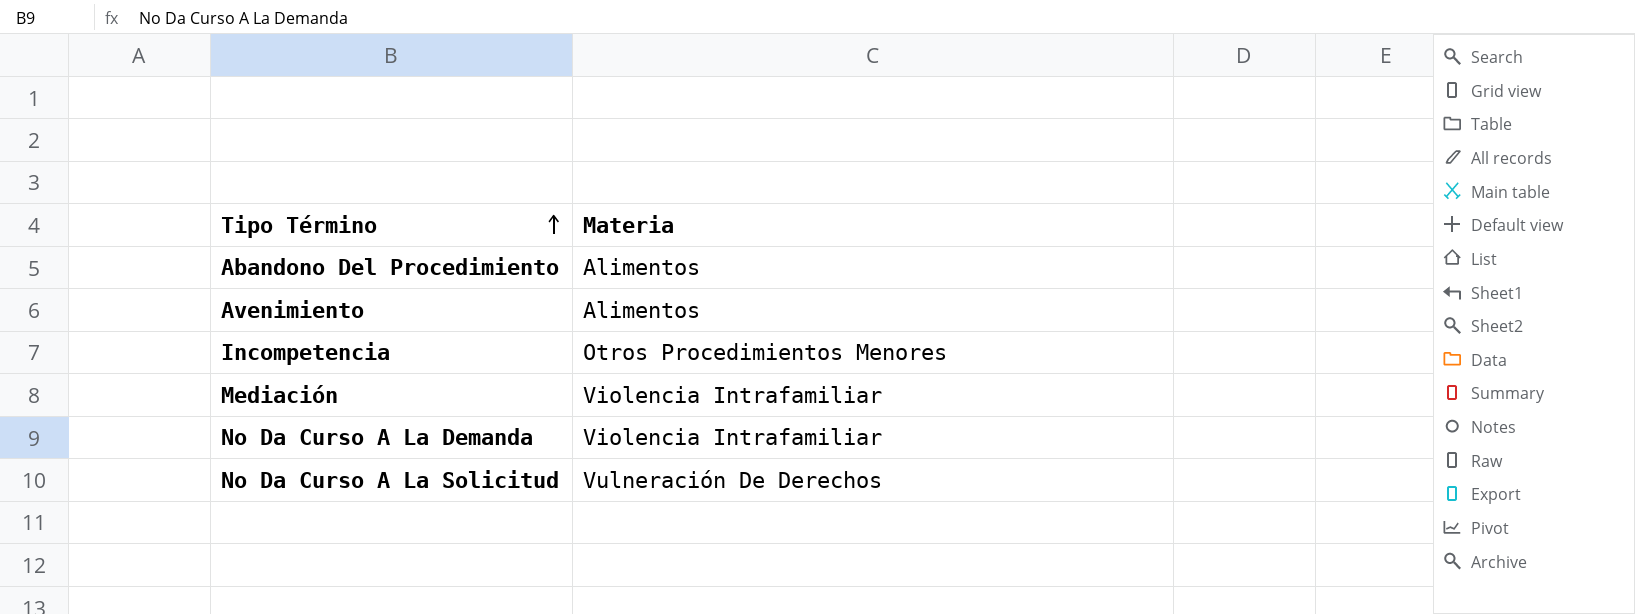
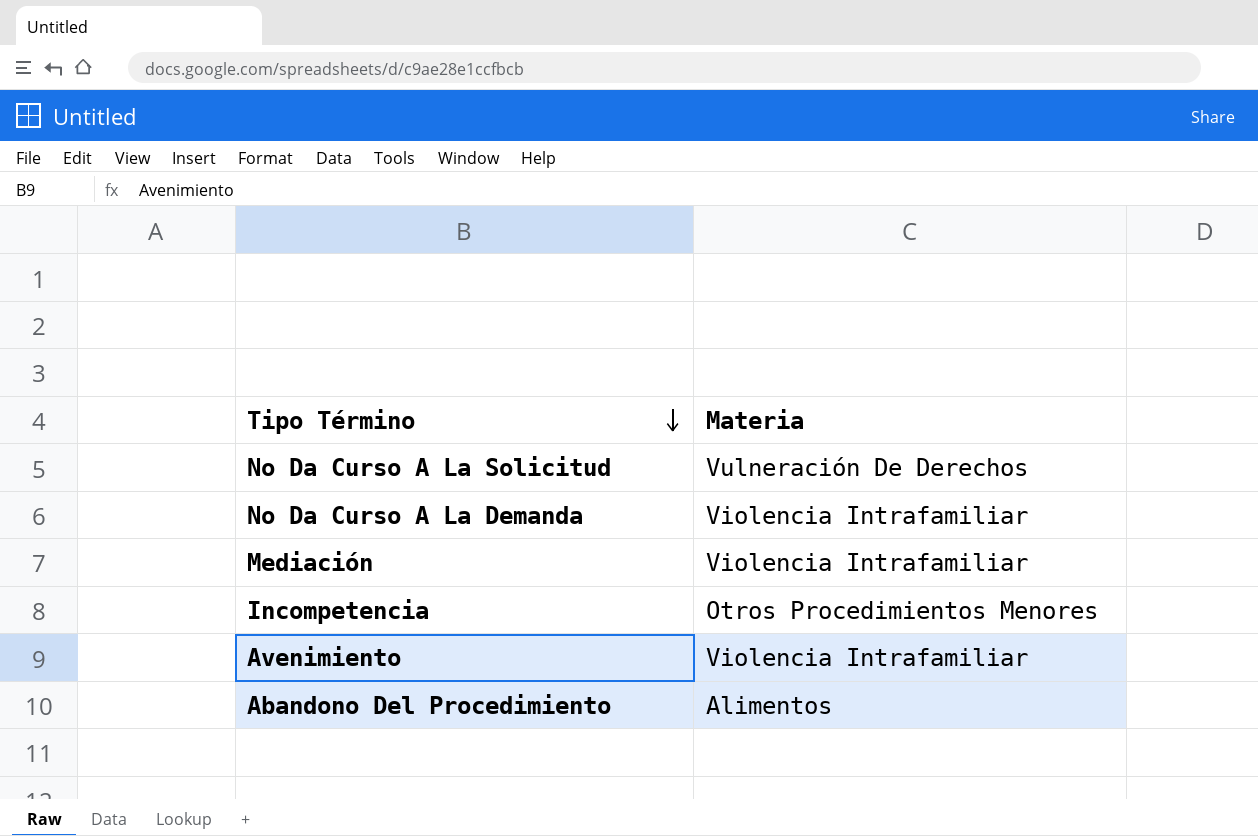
row order: Tipo Término ascending -> Tipo Término descending
Avenimiento | Materia: Alimentos -> Violencia Intrafamiliar

